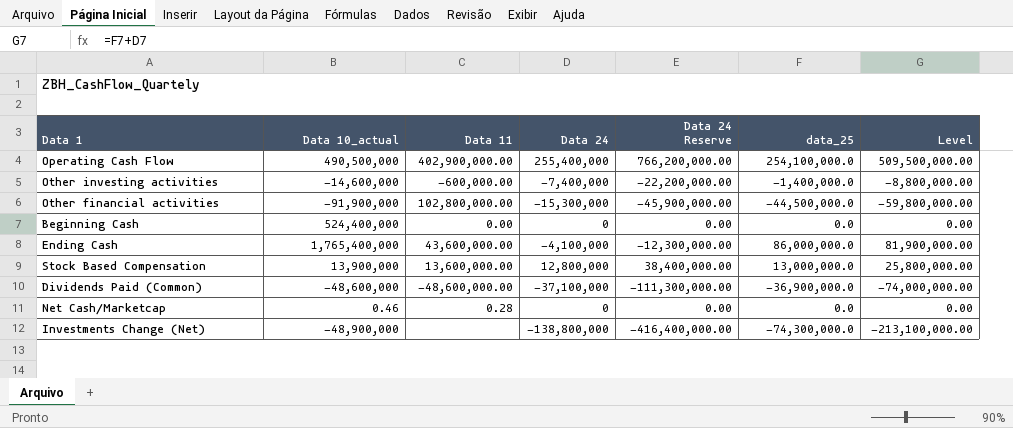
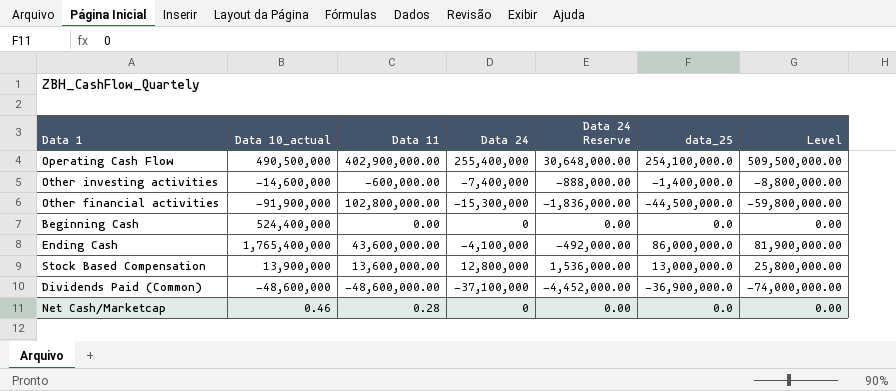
column Data 24 Reserve | formula: [Data 24] * 3 -> [Data 24] * 0.12
row Investments Change (Net): -48,900,000 | none | -138,800,000 | -416,400,000.00 | -74,300,000.0 | -213,100,000.00 -> none

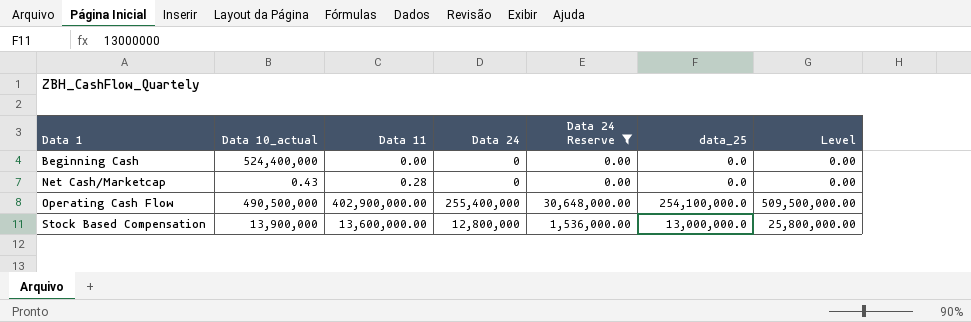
filter: none -> Data 24 Reserve >= 0.00
row order: none -> Data 1 ascending
Net Cash/Marketcap | Data 10_actual: 0.46 -> 0.43

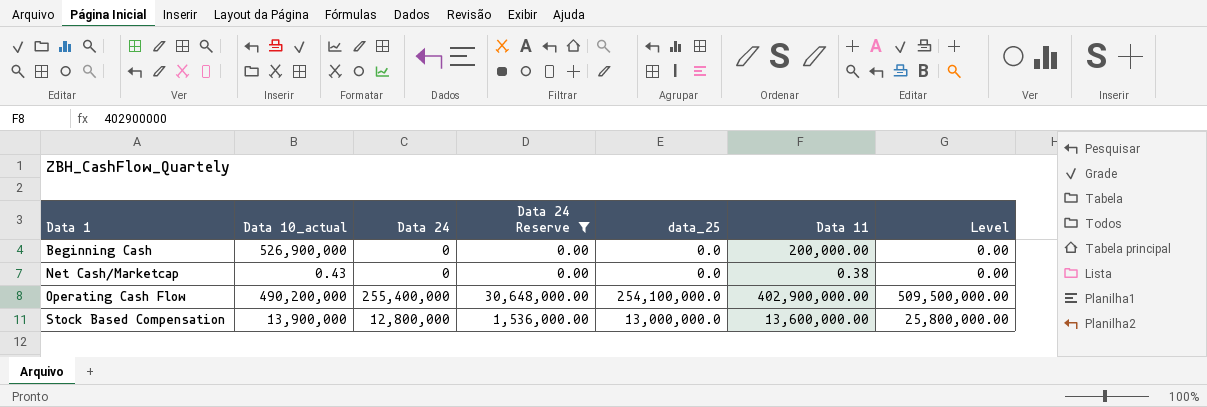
column Data 11 | position: 3 -> 6
Beginning Cash | Data 10_actual: 524,400,000 -> 526,900,000
Beginning Cash | Data 11: 0.00 -> 200,000.00
Net Cash/Marketcap | Data 11: 0.28 -> 0.38
Operating Cash Flow | Data 10_actual: 490,500,000 -> 490,200,000

